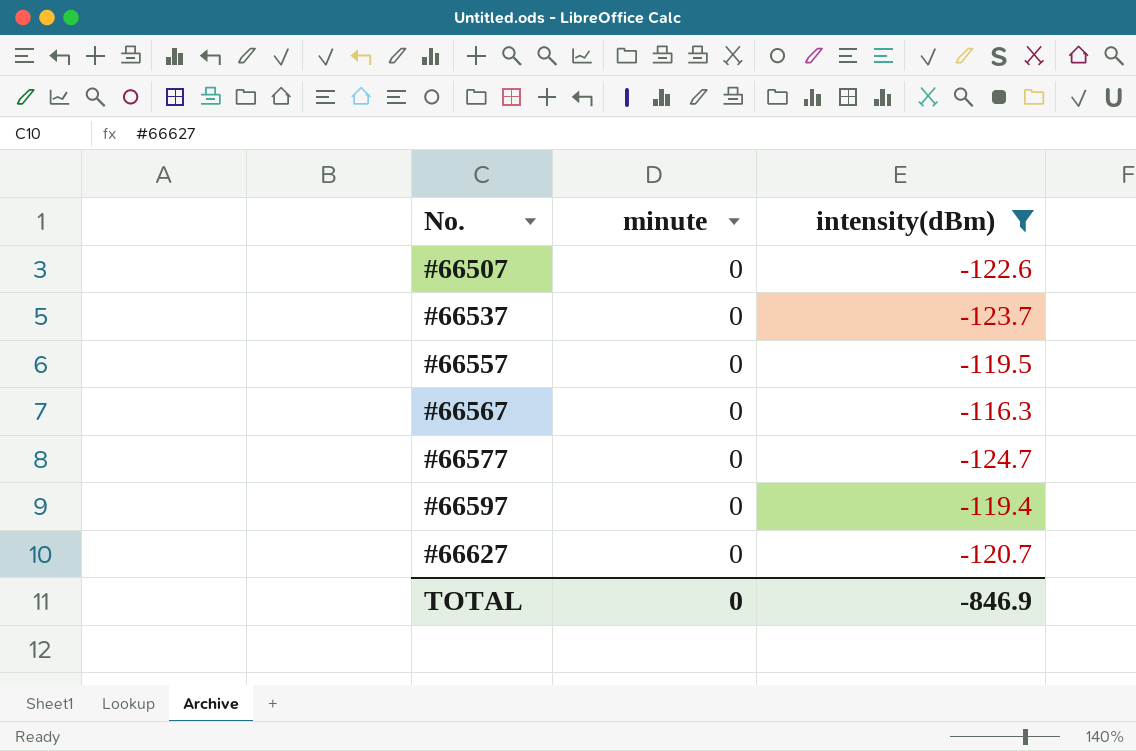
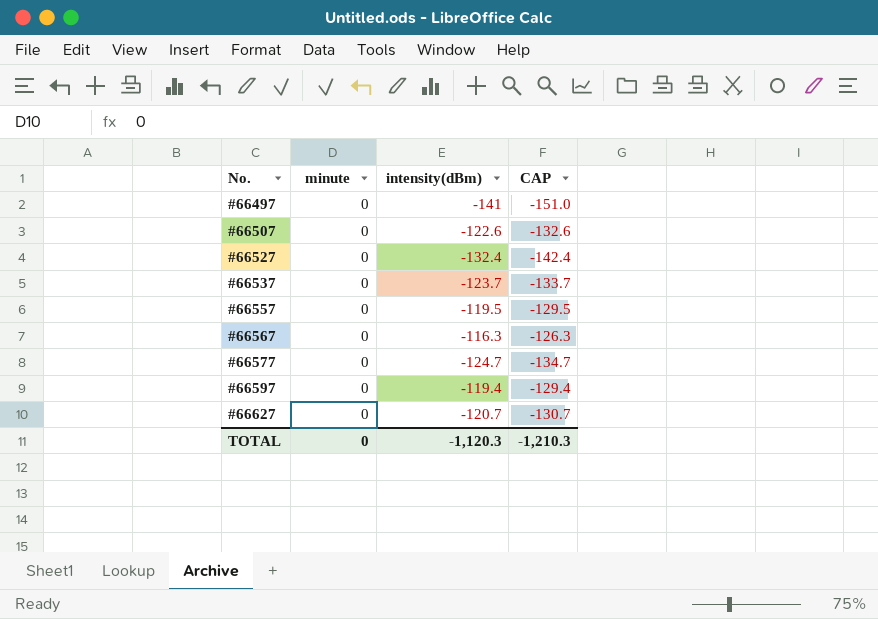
filter: intensity(dBm) >= -124.7 -> none
column CAP | formula: none -> [intensity(dBm)] - 10
TOTAL | intensity(dBm): -846.9 -> -1,120.3

